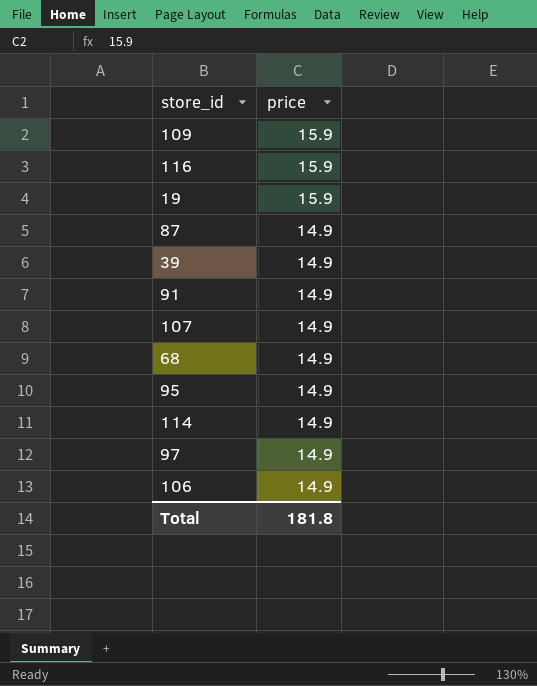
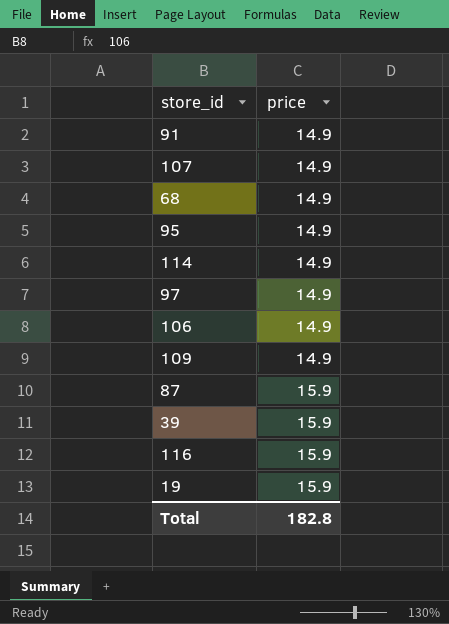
row order: price descending -> price ascending
109 | price: 15.9 -> 14.9
87 | price: 14.9 -> 15.9
39 | price: 14.9 -> 15.9
Total | price: 181.8 -> 182.8

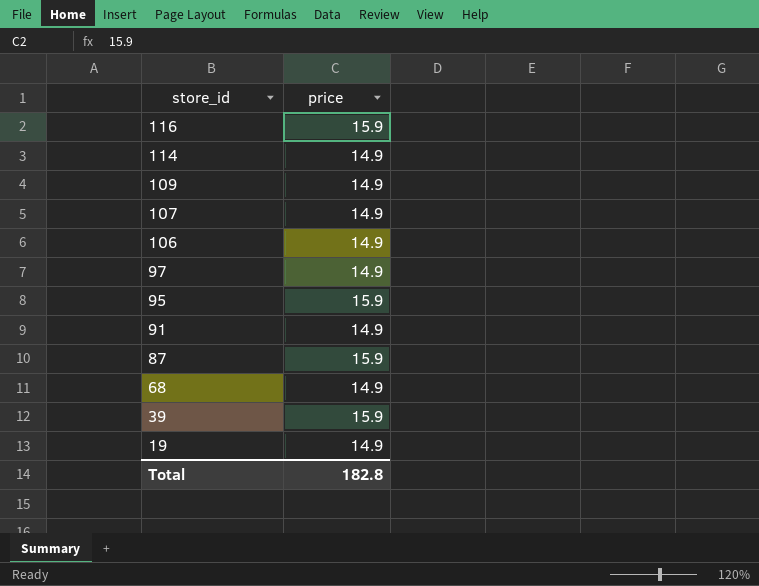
row order: price ascending -> store_id descending
95 | price: 14.9 -> 15.9
19 | price: 15.9 -> 14.9

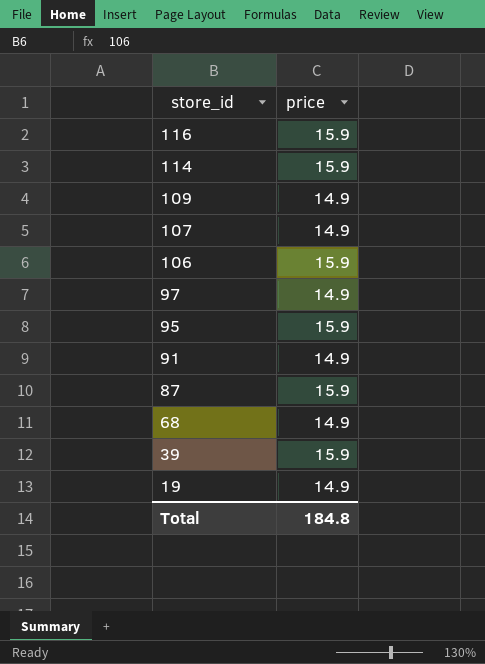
114 | price: 14.9 -> 15.9
106 | price: 14.9 -> 15.9
Total | price: 182.8 -> 184.8

